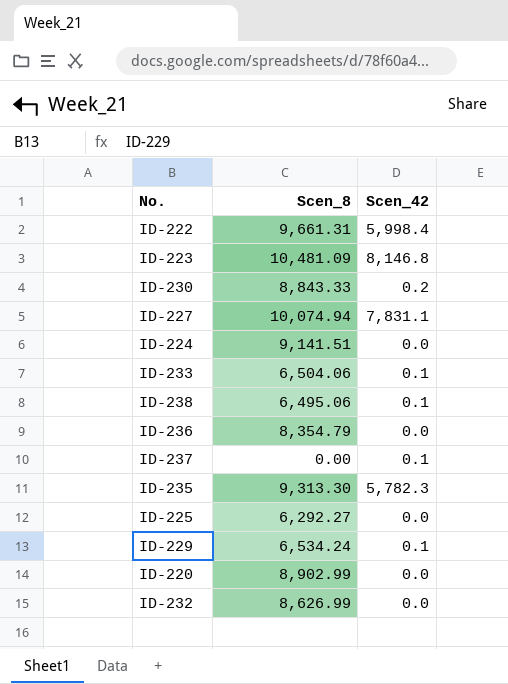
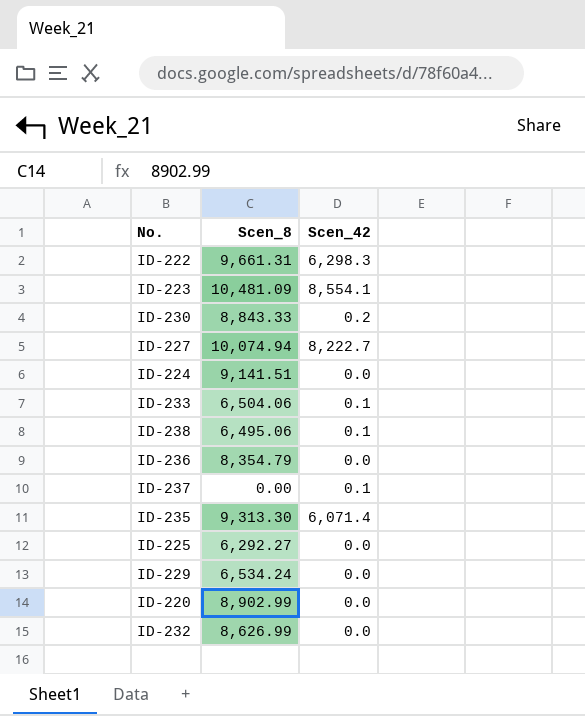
ID-222 | Scen_42: 5,998.4 -> 6,298.3
ID-223 | Scen_42: 8,146.8 -> 8,554.1
ID-227 | Scen_42: 7,831.1 -> 8,222.7
ID-235 | Scen_42: 5,782.3 -> 6,071.4
ID-229 | Scen_42: 0.1 -> 0.0

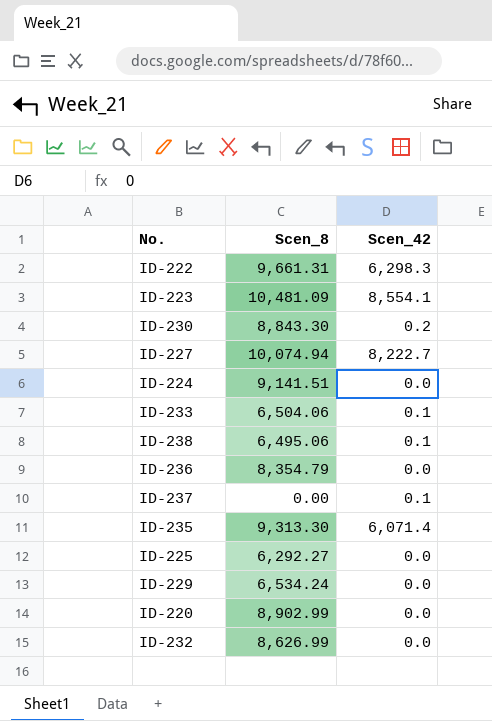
ID-230 | Scen_8: 8,843.33 -> 8,843.30

